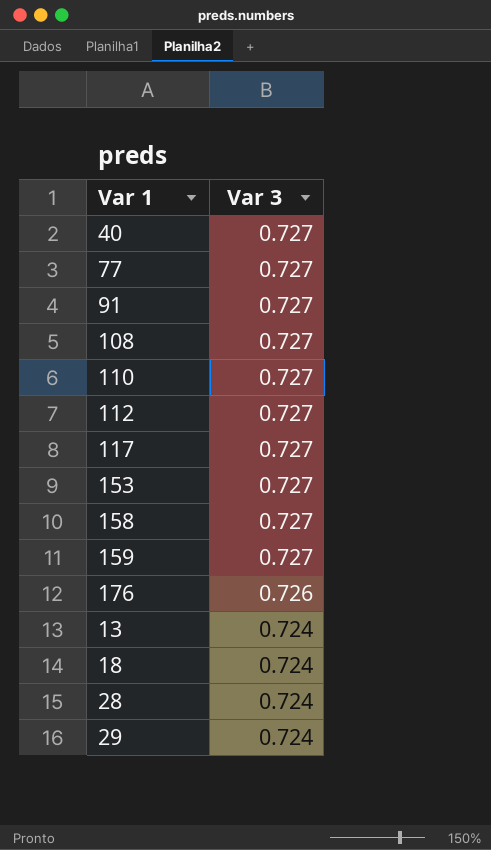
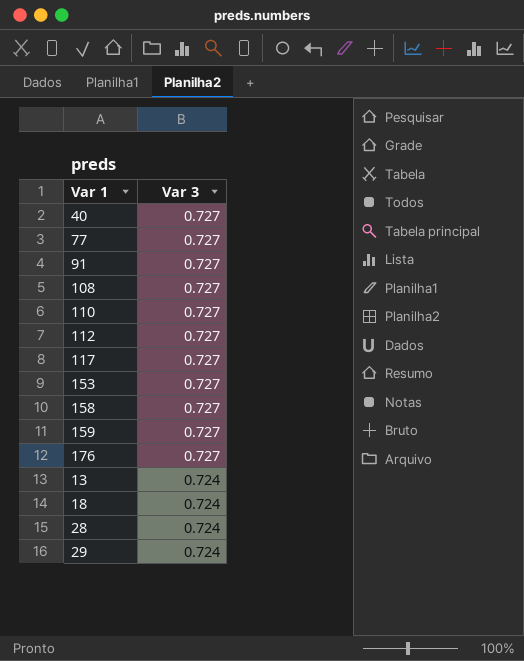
176 | Var 3: 0.726 -> 0.727

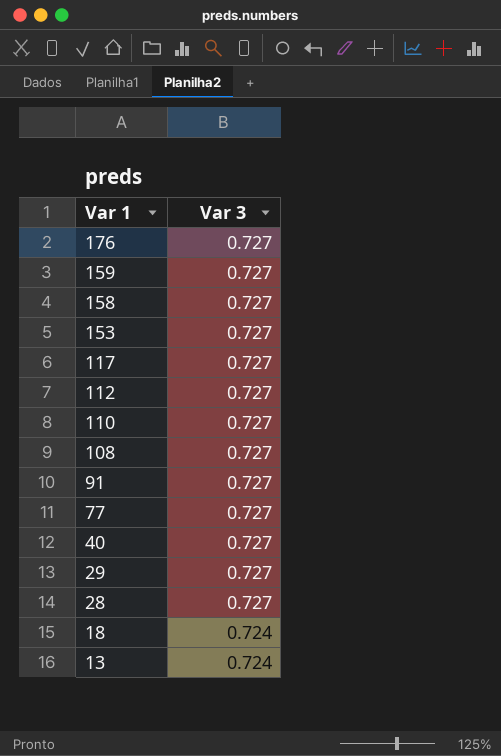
row order: Var 3 descending -> Var 1 descending
29 | Var 3: 0.724 -> 0.727
28 | Var 3: 0.724 -> 0.727

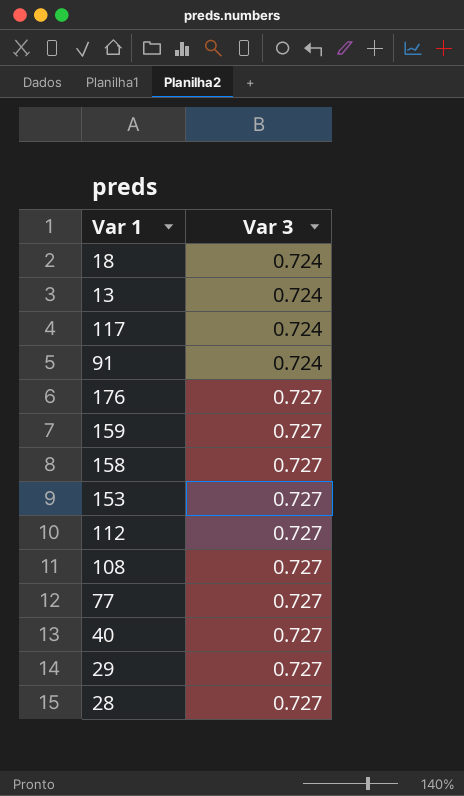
row order: Var 1 descending -> Var 3 ascending
row 110: 0.727 -> none
117 | Var 3: 0.727 -> 0.724
91 | Var 3: 0.727 -> 0.724

